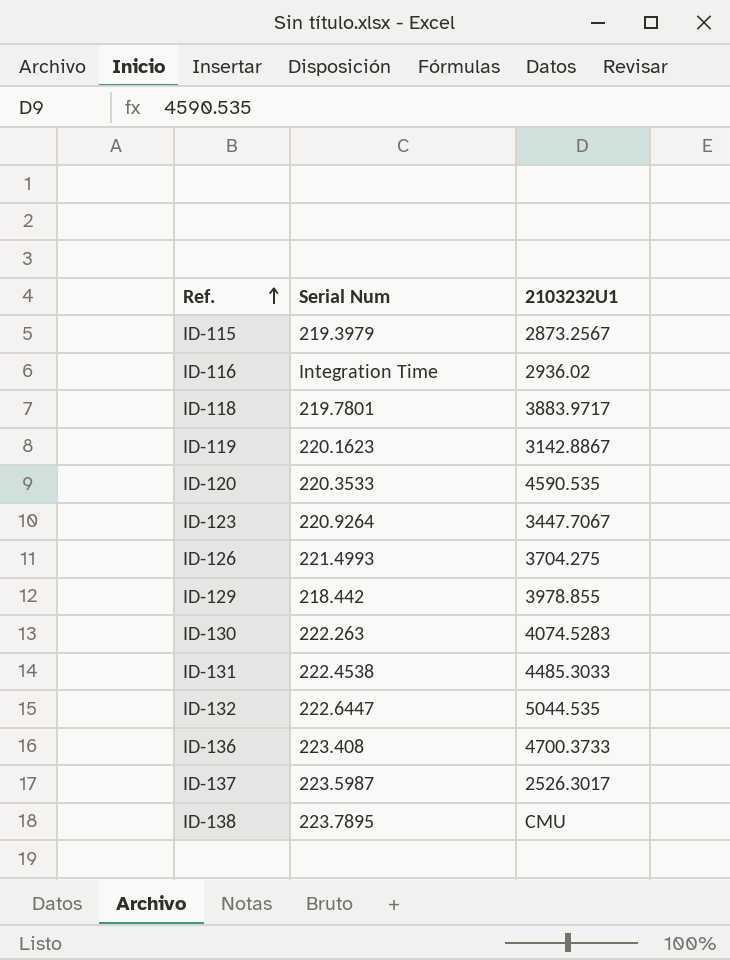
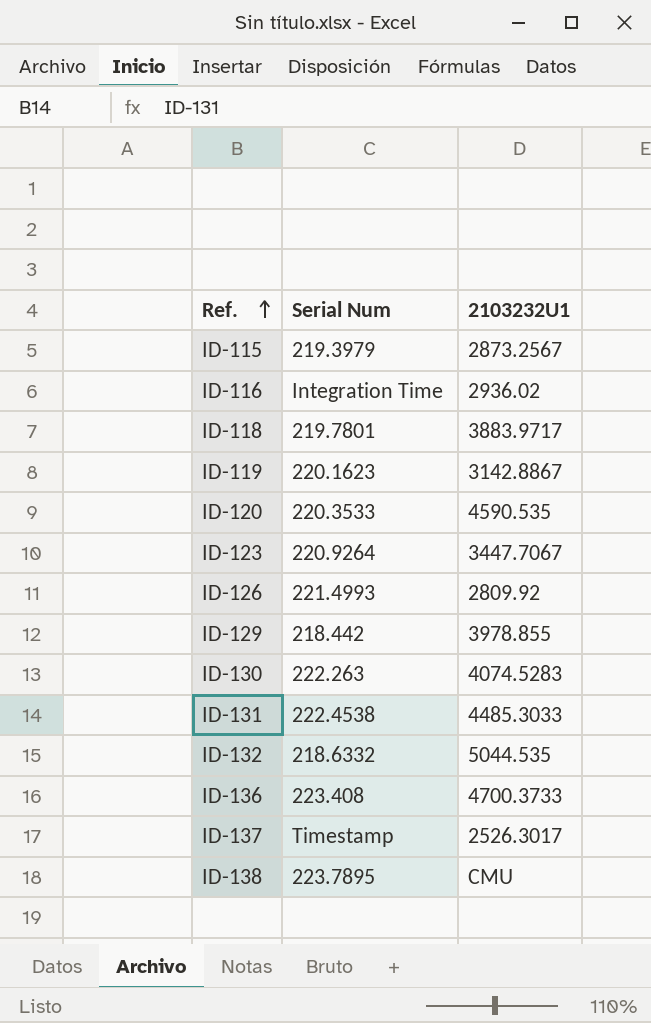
ID-126 | 2103232U1: 3704.275 -> 2809.92
ID-132 | Serial Num: 222.6447 -> 218.6332
ID-137 | Serial Num: 223.5987 -> Timestamp

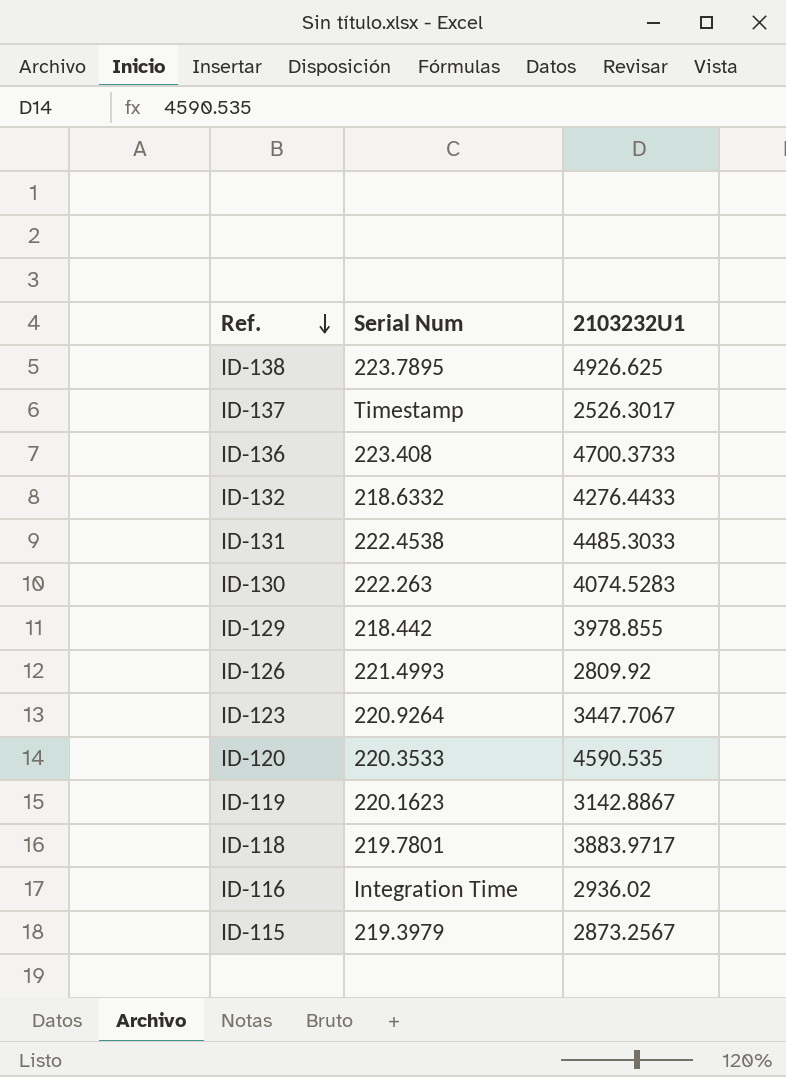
row order: Ref. ascending -> Ref. descending
ID-138 | 2103232U1: CMU -> 4926.625
ID-132 | 2103232U1: 5044.535 -> 4276.4433

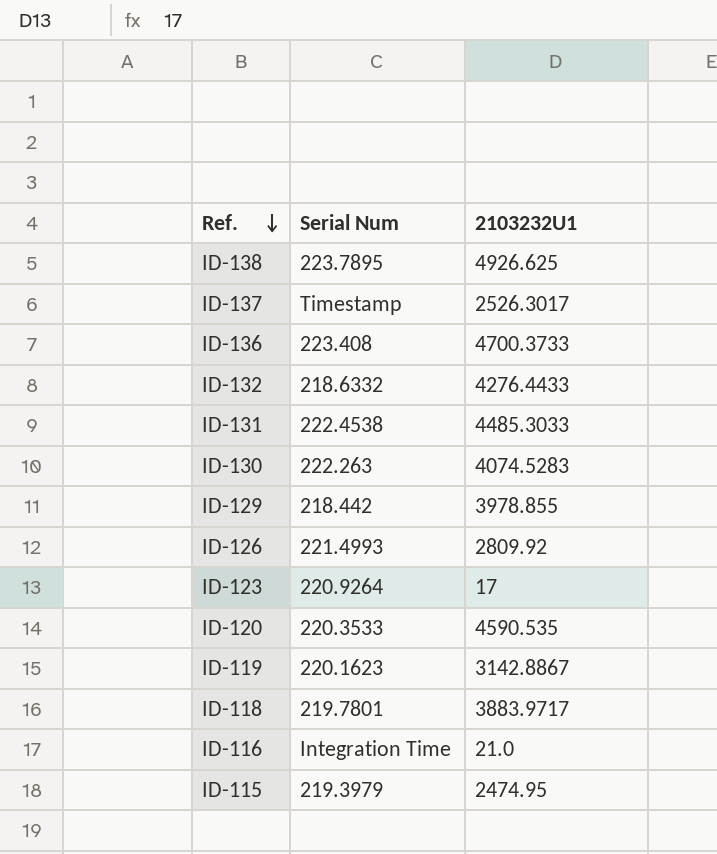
ID-123 | 2103232U1: 3447.7067 -> 17
ID-116 | 2103232U1: 2936.02 -> 21.0
ID-115 | 2103232U1: 2873.2567 -> 2474.95

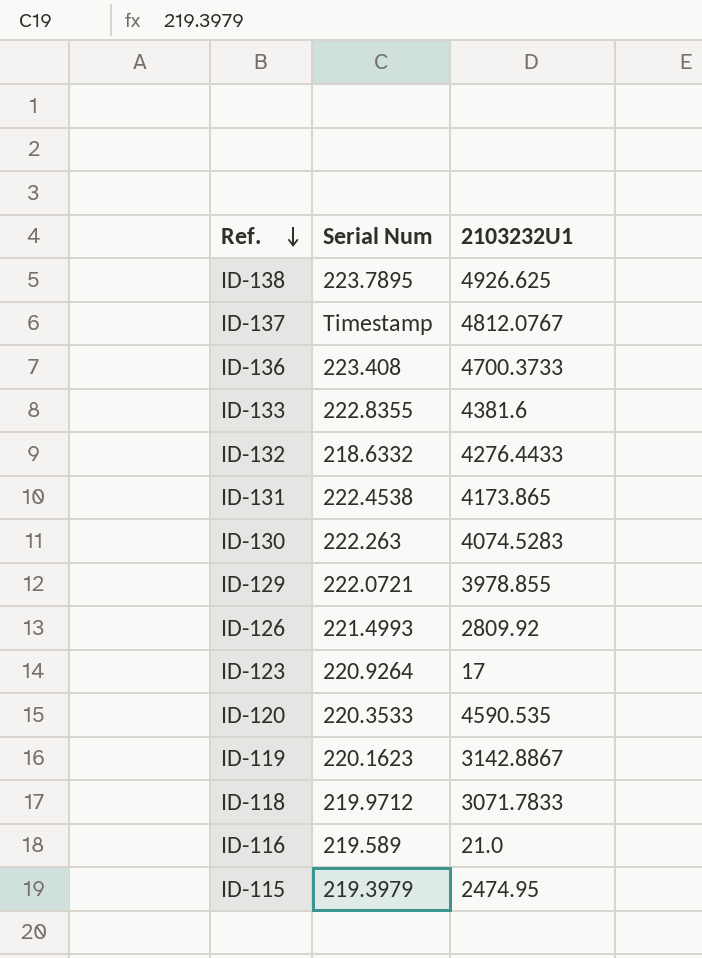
ID-137 | 2103232U1: 2526.3017 -> 4812.0767
row ID-133: none -> 222.8355 | 4381.6
ID-131 | 2103232U1: 4485.3033 -> 4173.865
ID-129 | Serial Num: 218.442 -> 222.0721
ID-118 | Serial Num: 219.7801 -> 219.9712
ID-118 | 2103232U1: 3883.9717 -> 3071.7833
ID-116 | Serial Num: Integration Time -> 219.589

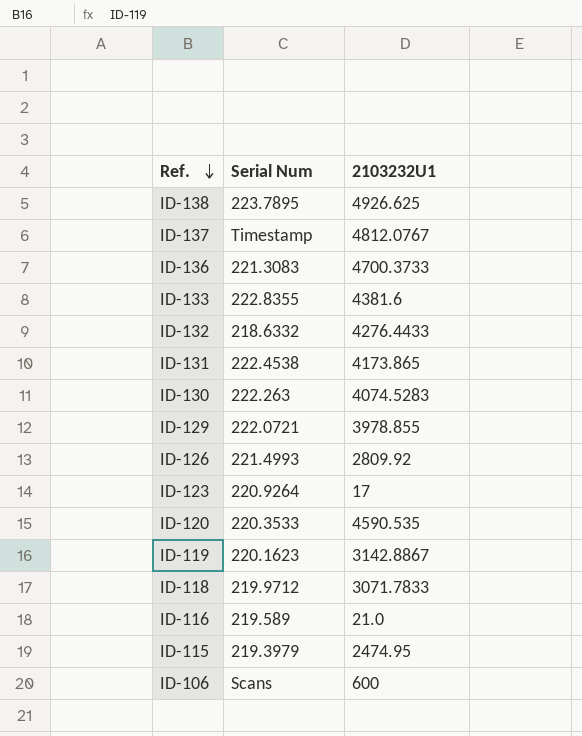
ID-136 | Serial Num: 223.408 -> 221.3083
row ID-106: none -> Scans | 600

